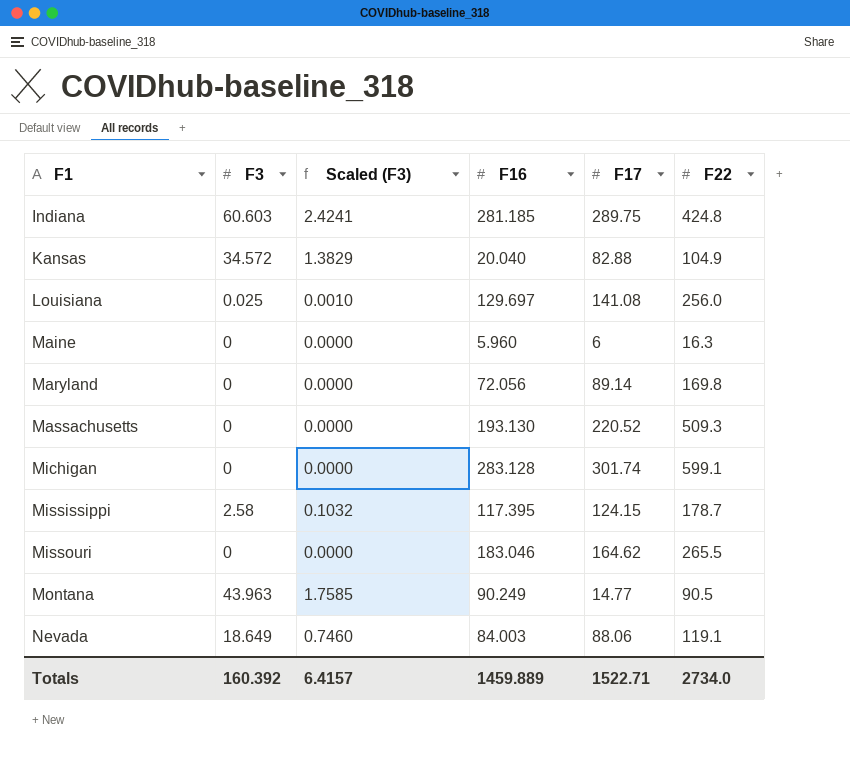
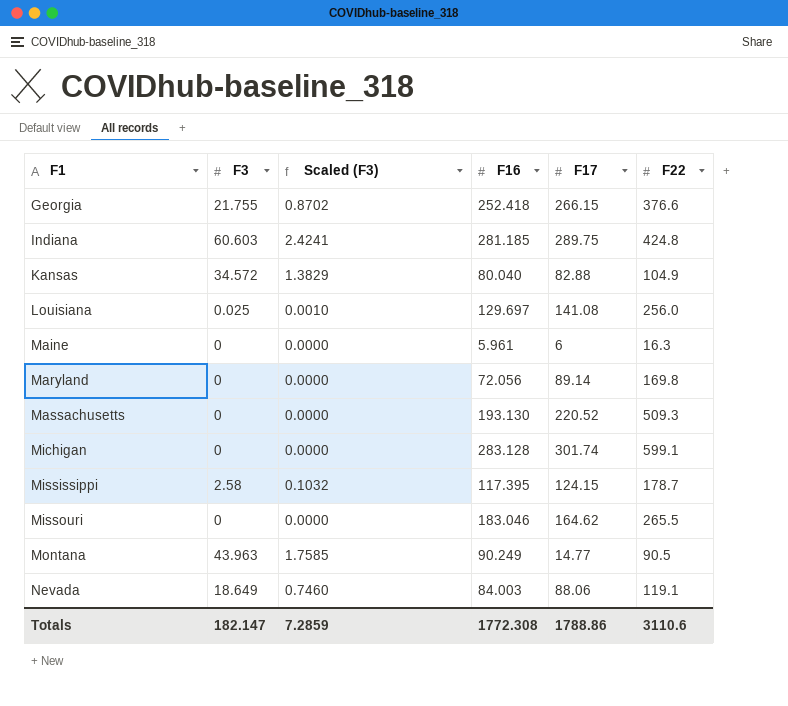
row Georgia: none -> 21.755 | 0.8702 | 252.418 | 266.15 | 376.6
Kansas | F16: 20.040 -> 80.040
Maine | F16: 5.960 -> 5.961
Totals | F3: 160.392 -> 182.147
Totals | Scaled (F3): 6.4157 -> 7.2859
Totals | F16: 1459.889 -> 1772.308
Totals | F17: 1522.71 -> 1788.86
Totals | F22: 2734.0 -> 3110.6

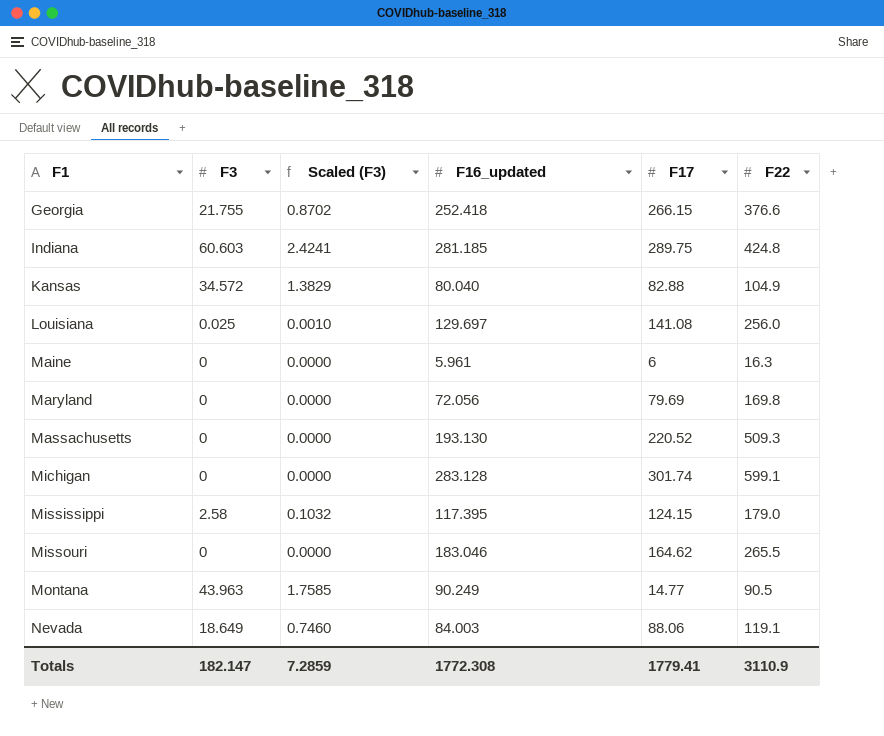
column name: F16 -> F16_updated
Maryland | F17: 89.14 -> 79.69
Mississippi | F22: 178.7 -> 179.0
Totals | F17: 1788.86 -> 1779.41
Totals | F22: 3110.6 -> 3110.9

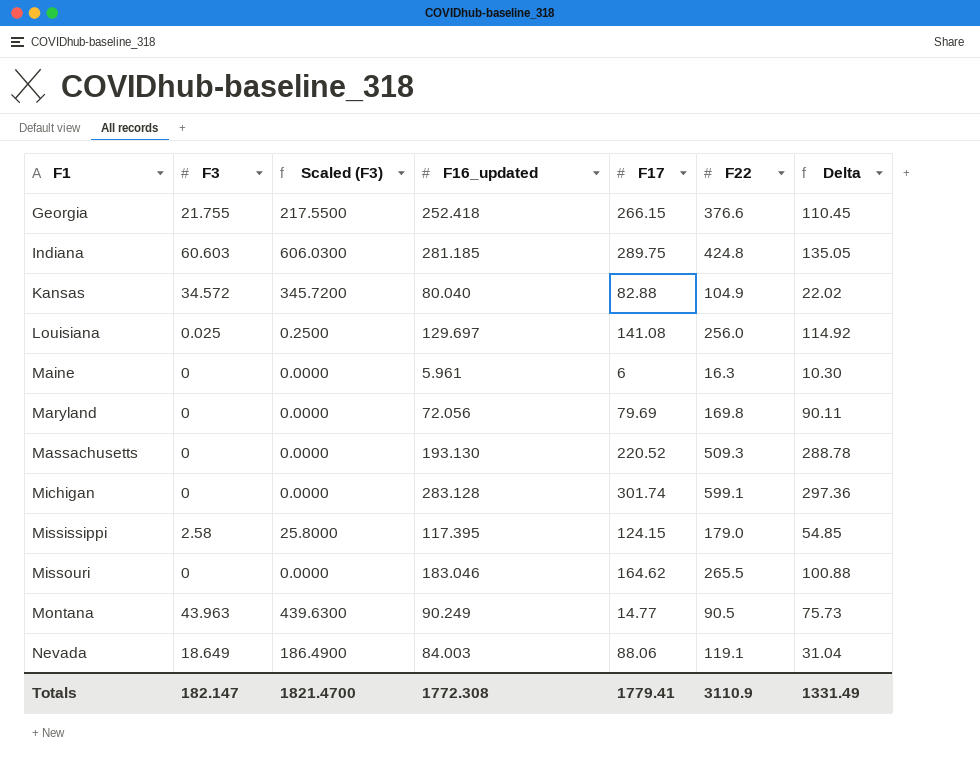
column Scaled (F3) | formula: [F3] * 0.04 -> [F3] * 10
column Delta | formula: none -> [F22] - [F17]
Totals | Scaled (F3): 7.2859 -> 1821.4700

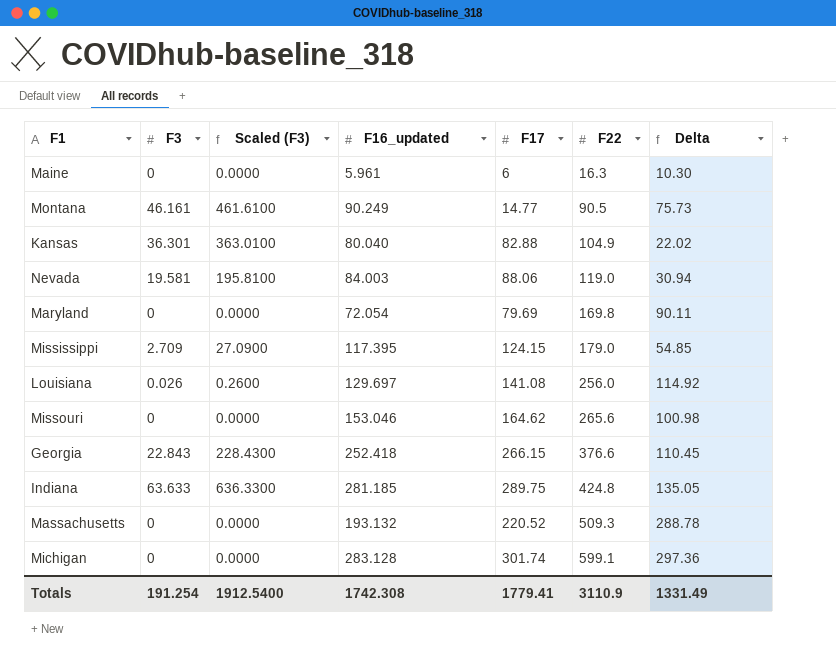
row order: F1 ascending -> F22 ascending
Montana | F3: 43.963 -> 46.161
Montana | Scaled (F3): 439.6300 -> 461.6100
Kansas | F3: 34.572 -> 36.301
Kansas | Scaled (F3): 345.7200 -> 363.0100
Nevada | F3: 18.649 -> 19.581
Nevada | Scaled (F3): 186.4900 -> 195.8100
Nevada | F22: 119.1 -> 119.0
Nevada | Delta: 31.04 -> 30.94
Maryland | F16_updated: 72.056 -> 72.054
Mississippi | F3: 2.58 -> 2.709
Mississippi | Scaled (F3): 25.8000 -> 27.0900
Louisiana | F3: 0.025 -> 0.026
Louisiana | Scaled (F3): 0.2500 -> 0.2600
Missouri | F16_updated: 183.046 -> 153.046
Missouri | F22: 265.5 -> 265.6
Missouri | Delta: 100.88 -> 100.98
Georgia | F3: 21.755 -> 22.843
Georgia | Scaled (F3): 217.5500 -> 228.4300
Indiana | F3: 60.603 -> 63.633
Indiana | Scaled (F3): 606.0300 -> 636.3300
Massachusetts | F16_updated: 193.130 -> 193.132
Totals | F3: 182.147 -> 191.254
Totals | Scaled (F3): 1821.4700 -> 1912.5400
Totals | F16_updated: 1772.308 -> 1742.308

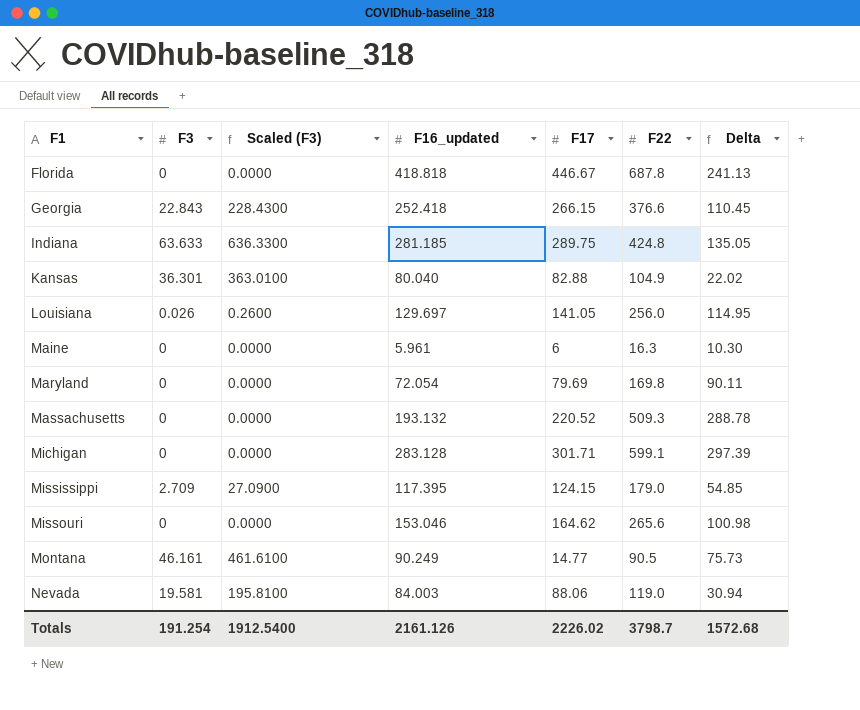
row order: F22 ascending -> F1 ascending
row Florida: none -> 0 | 0.0000 | 418.818 | 446.67 | 687.8 | 241.13
Louisiana | F17: 141.08 -> 141.05
Louisiana | Delta: 114.92 -> 114.95
Michigan | F17: 301.74 -> 301.71
Michigan | Delta: 297.36 -> 297.39
Totals | F16_updated: 1742.308 -> 2161.126
Totals | F17: 1779.41 -> 2226.02
Totals | F22: 3110.9 -> 3798.7
Totals | Delta: 1331.49 -> 1572.68

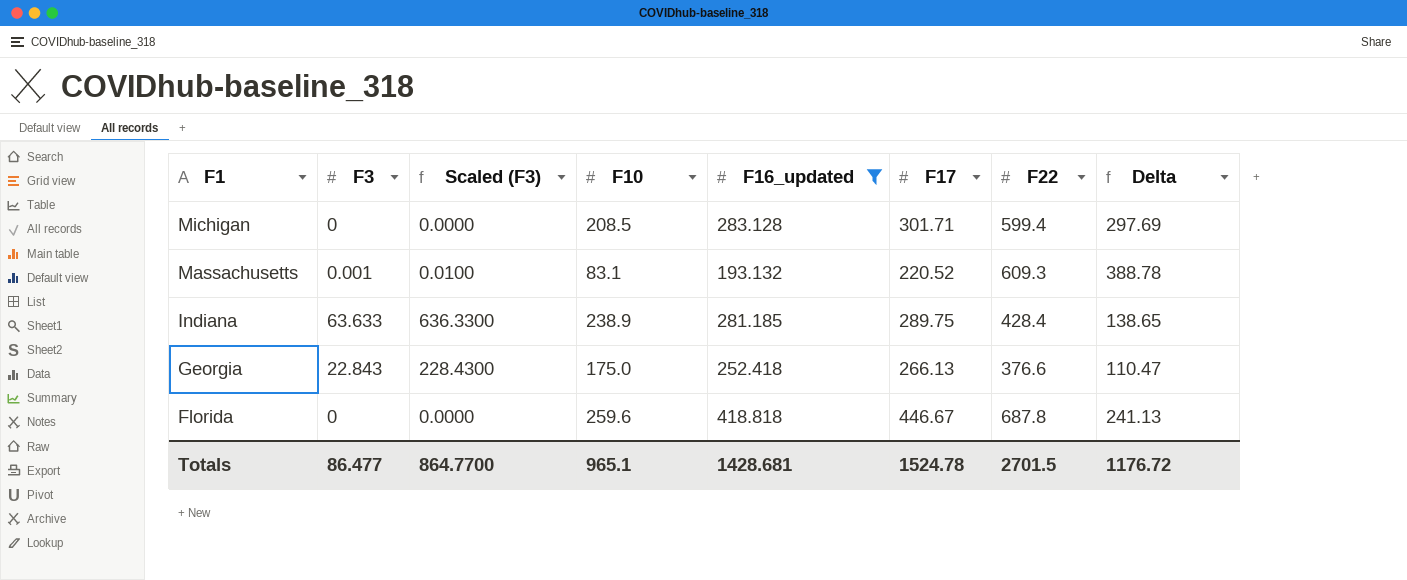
filter: none -> F16_updated >= 193.132
row order: F1 ascending -> F1 descending
column F10 | position: none -> 4
Michigan | F22: 599.1 -> 599.4
Michigan | Delta: 297.39 -> 297.69
Massachusetts | F3: 0 -> 0.001
Massachusetts | Scaled (F3): 0.0000 -> 0.0100
Massachusetts | F22: 509.3 -> 609.3
Massachusetts | Delta: 288.78 -> 388.78
Indiana | F22: 424.8 -> 428.4
Indiana | Delta: 135.05 -> 138.65
Georgia | F17: 266.15 -> 266.13
Georgia | Delta: 110.45 -> 110.47
Totals | F3: 191.254 -> 86.477
Totals | Scaled (F3): 1912.5400 -> 864.7700
Totals | F16_updated: 2161.126 -> 1428.681
Totals | F17: 2226.02 -> 1524.78
Totals | F22: 3798.7 -> 2701.5
Totals | Delta: 1572.68 -> 1176.72

